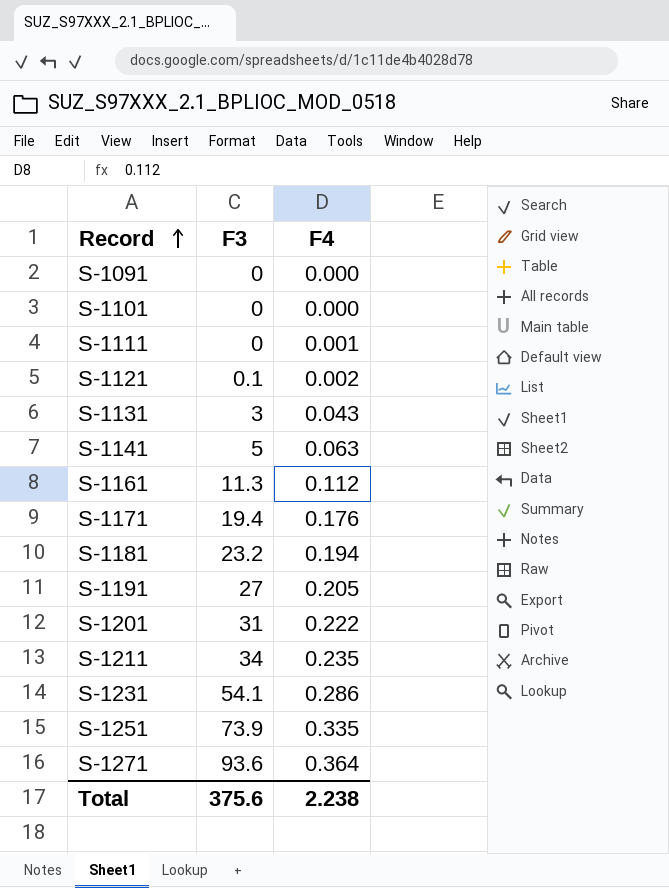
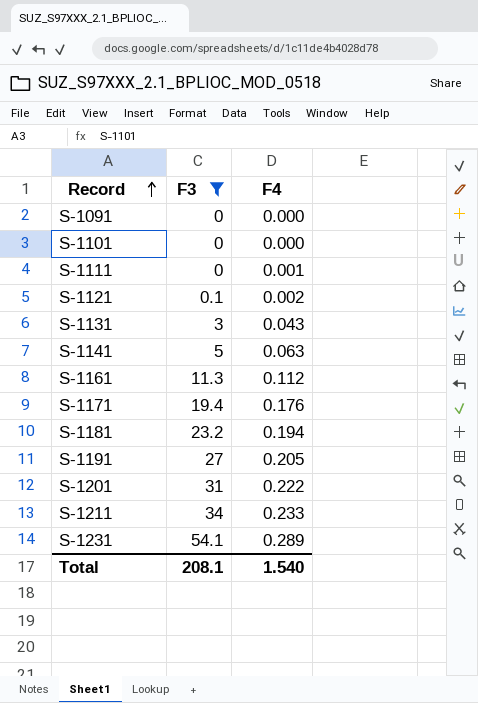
filter: none -> F3 <= 54.1
S-1211 | F4: 0.235 -> 0.233
S-1231 | F4: 0.286 -> 0.289
Total | F3: 375.6 -> 208.1
Total | F4: 2.238 -> 1.540

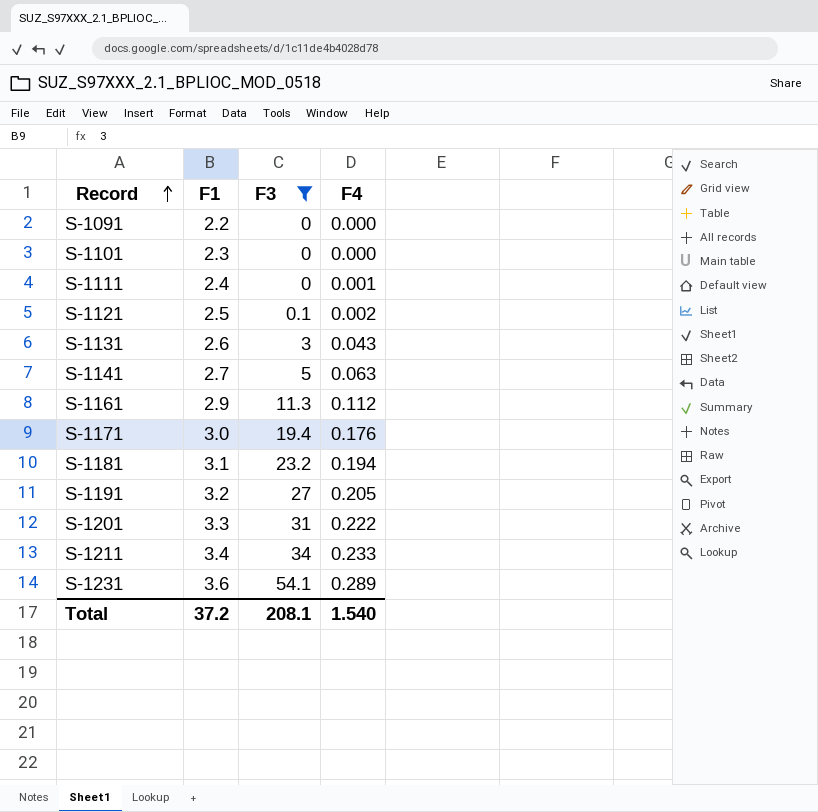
column F1 | position: none -> 2

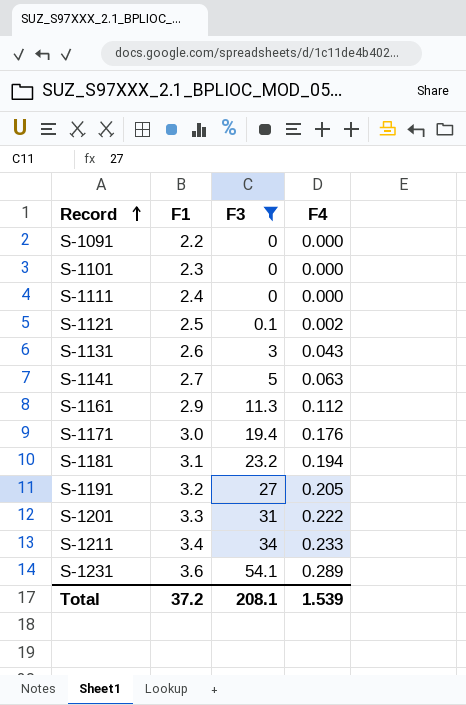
S-1111 | F4: 0.001 -> 0.000
Total | F4: 1.540 -> 1.539

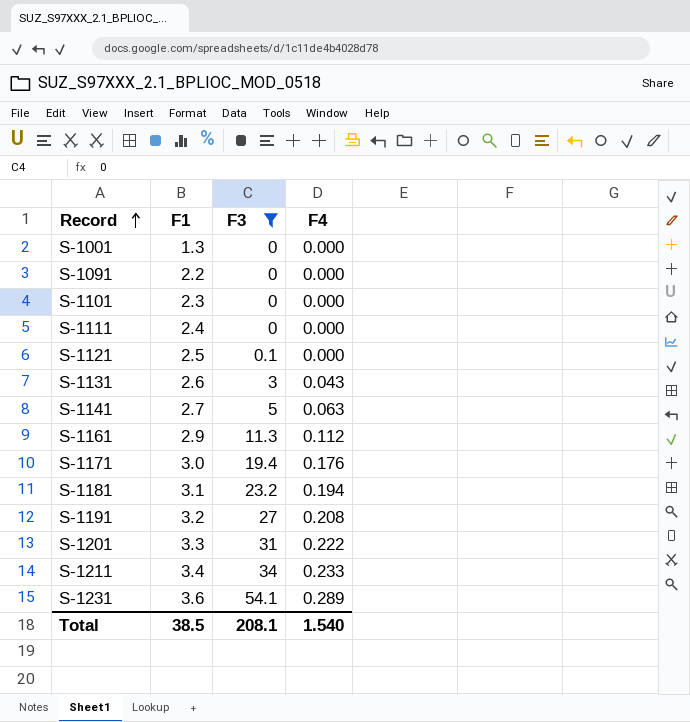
row S-1001: none -> 1.3 | 0 | 0.000
S-1121 | F4: 0.002 -> 0.000
S-1191 | F4: 0.205 -> 0.208
Total | F1: 37.2 -> 38.5
Total | F4: 1.539 -> 1.540

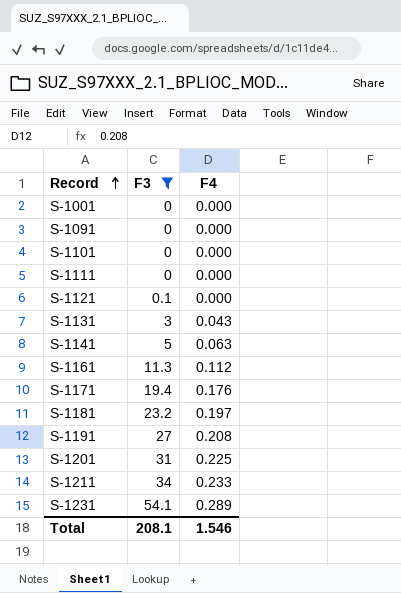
column F1 | position: 2 -> none
S-1181 | F4: 0.194 -> 0.197
S-1201 | F4: 0.222 -> 0.225
Total | F4: 1.540 -> 1.546

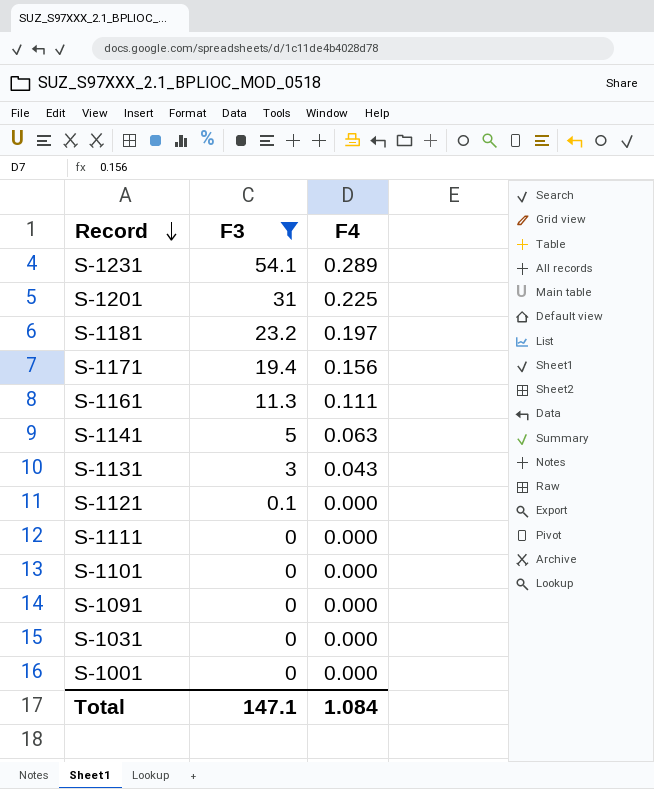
row order: Record ascending -> Record descending
row S-1191: 27 | 0.208 -> none
row S-1211: 34 | 0.233 -> none
S-1171 | F4: 0.176 -> 0.156
S-1161 | F4: 0.112 -> 0.111
row S-1031: none -> 0 | 0.000
Total | F3: 208.1 -> 147.1
Total | F4: 1.546 -> 1.084

